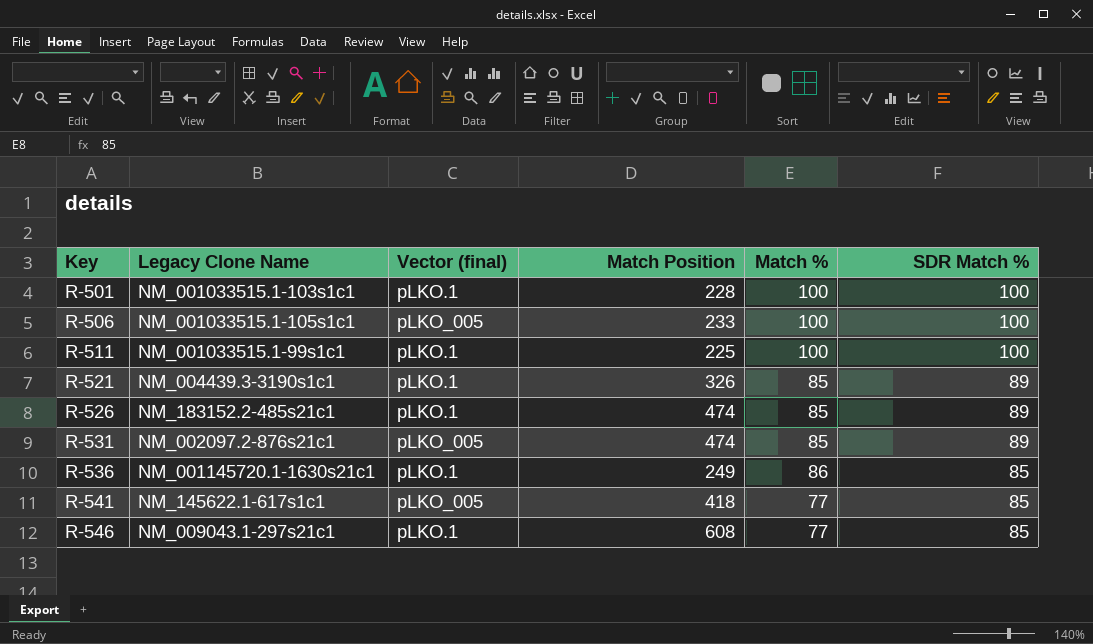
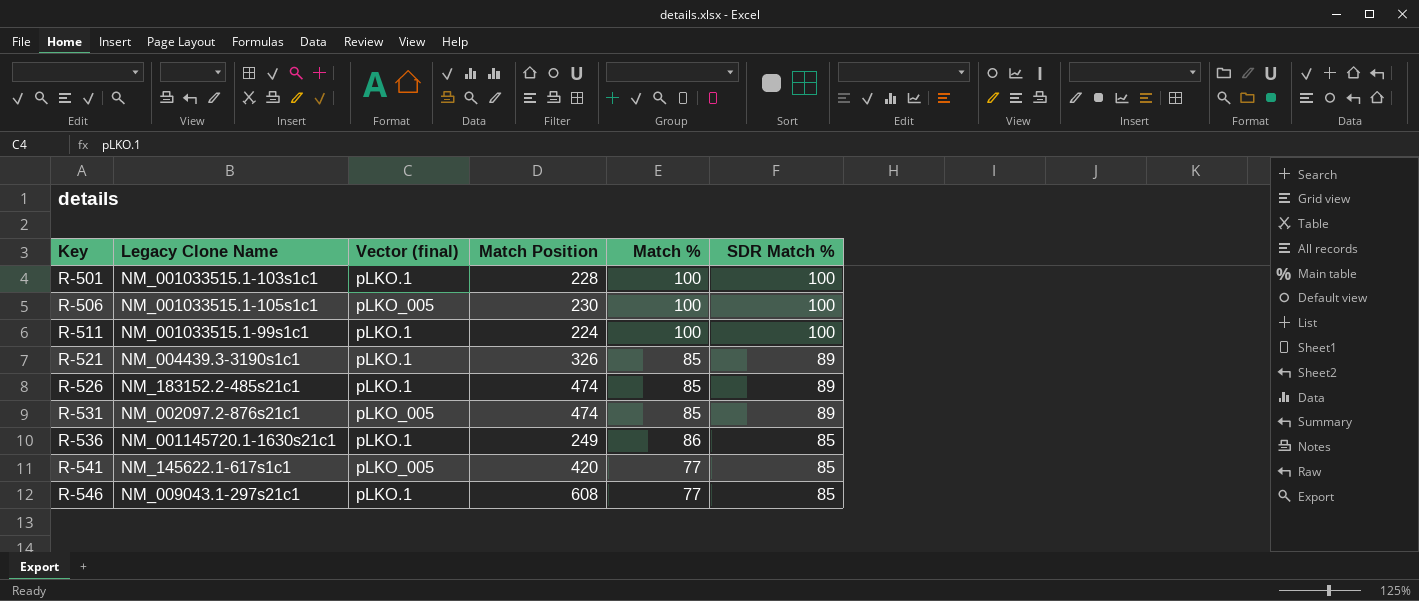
R-506 | Match Position: 233 -> 230
R-511 | Match Position: 225 -> 224
R-541 | Match Position: 418 -> 420

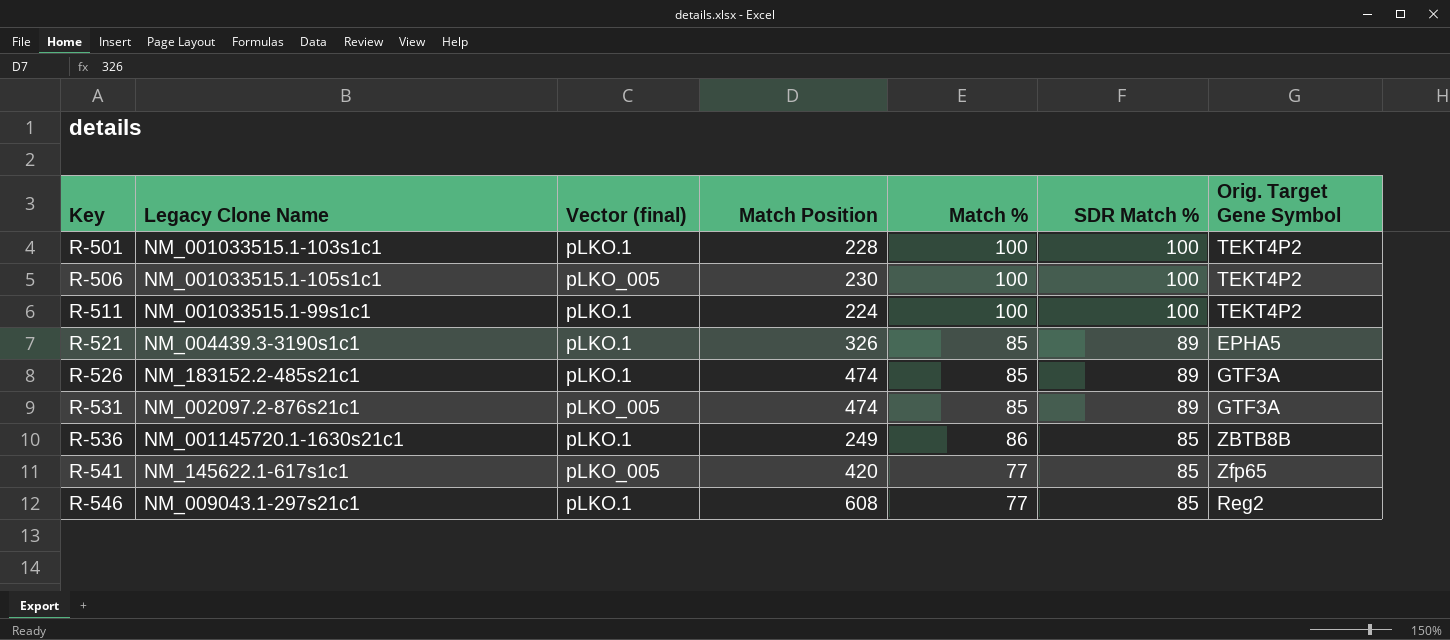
column Orig. Target Gene Symbol | position: none -> 7

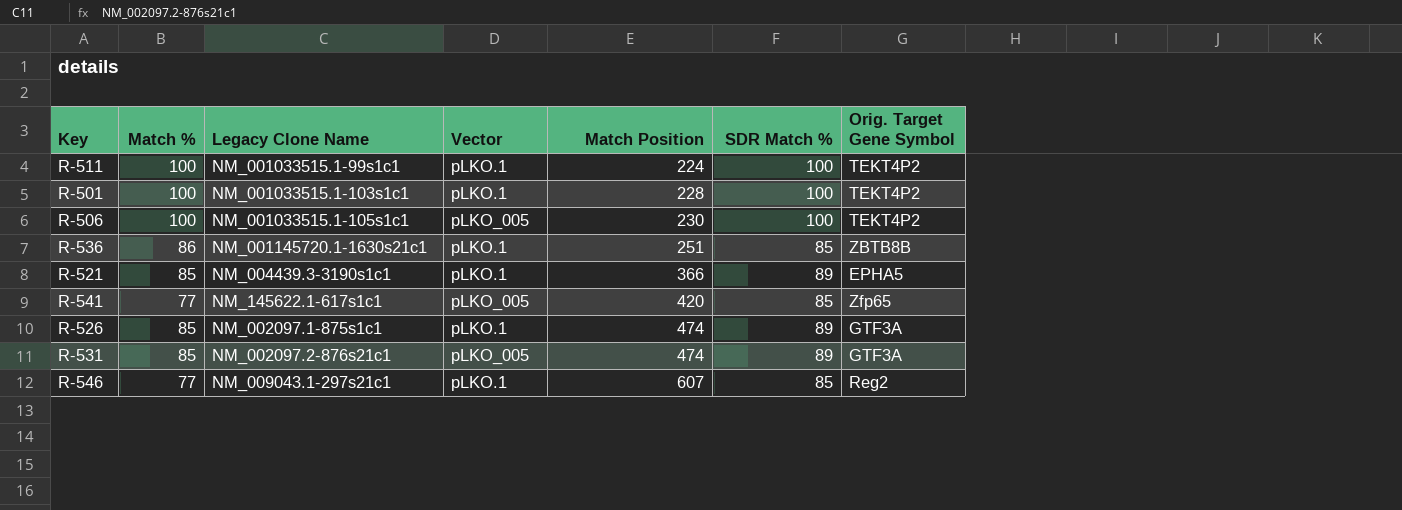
row order: Key ascending -> Match Position ascending
column Match % | position: 5 -> 2
column name: Vector (final) -> Vector
R-536 | Match Position: 249 -> 251
R-521 | Match Position: 326 -> 366
R-526 | Legacy Clone Name: NM_183152.2-485s21c1 -> NM_002097.1-875s1c1
R-546 | Match Position: 608 -> 607

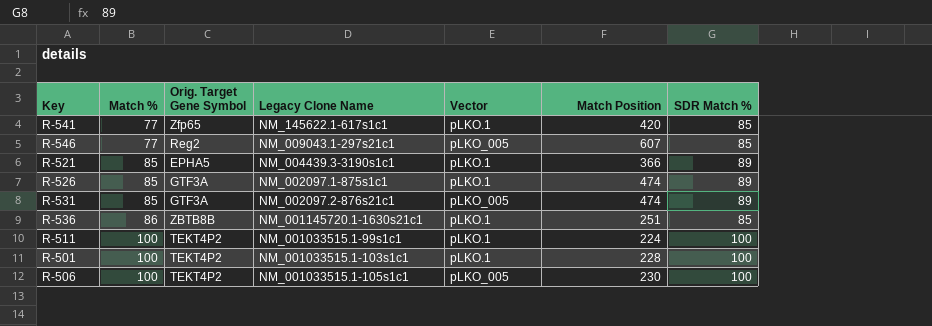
row order: Match Position ascending -> Match % ascending
column Orig. Target Gene Symbol | position: 7 -> 3
R-541 | Vector: pLKO_005 -> pLKO.1
R-546 | Vector: pLKO.1 -> pLKO_005

